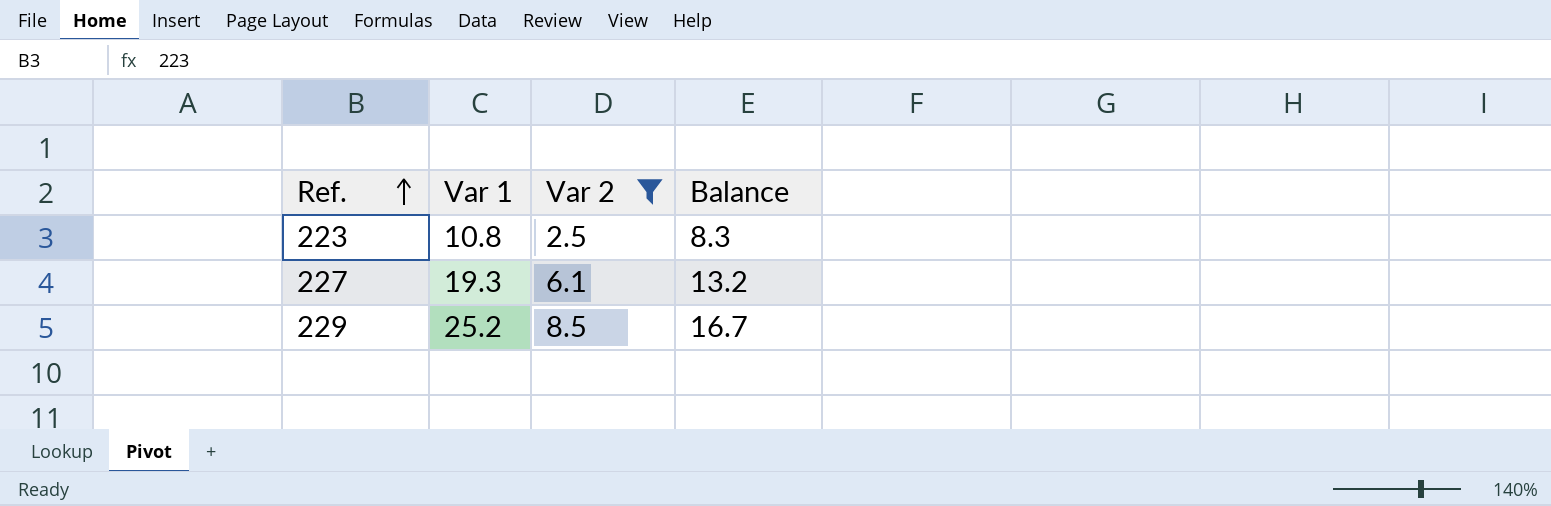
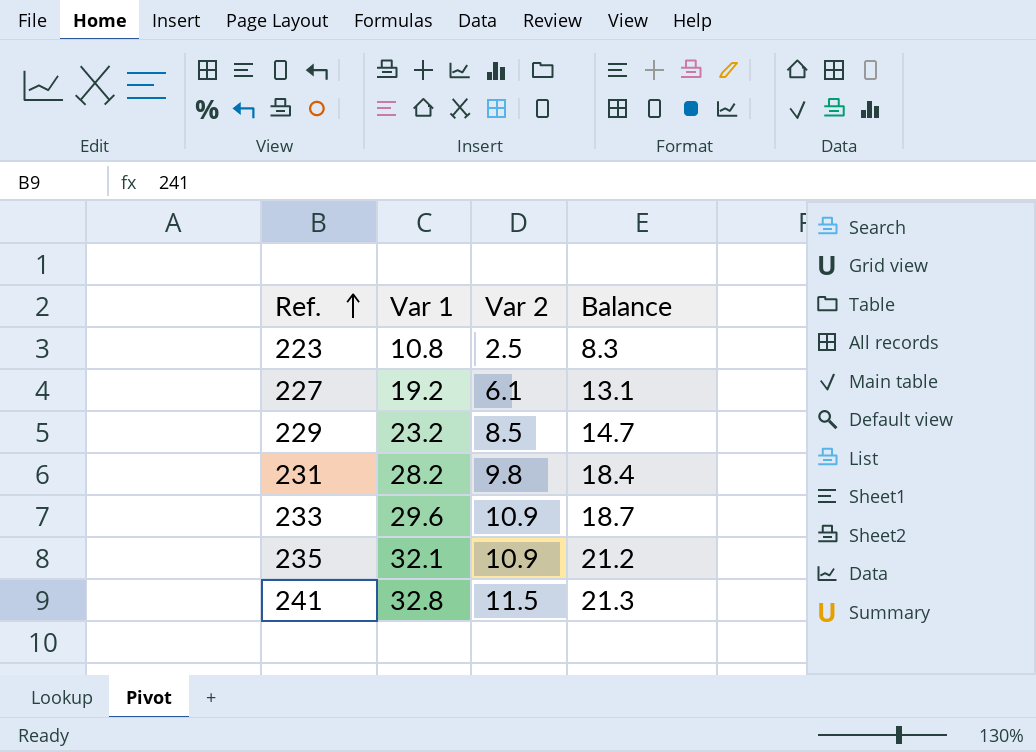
filter: Var 2 <= 8.5 -> none
227 | Var 1: 19.3 -> 19.2
227 | Balance: 13.2 -> 13.1
229 | Var 1: 25.2 -> 23.2
229 | Balance: 16.7 -> 14.7

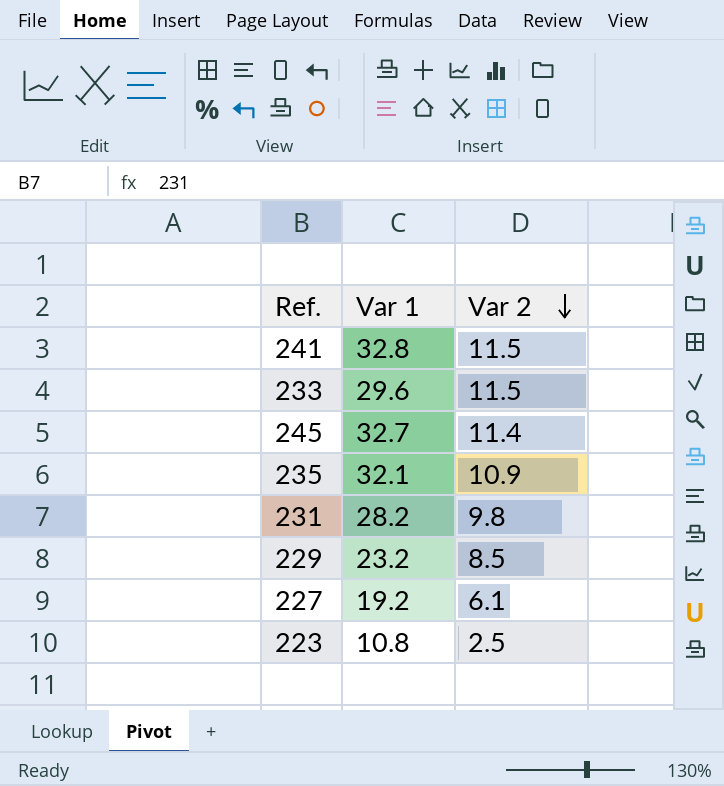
row order: Ref. ascending -> Var 2 descending
column Balance | formula: [Var 1] - [Var 2] -> none
233 | Var 2: 10.9 -> 11.5
row 245: none -> 32.7 | 11.4

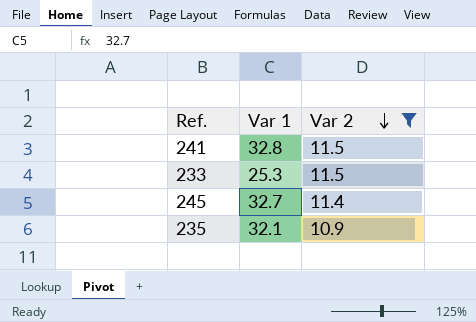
filter: none -> Var 2 >= 10.9
233 | Var 1: 29.6 -> 25.3

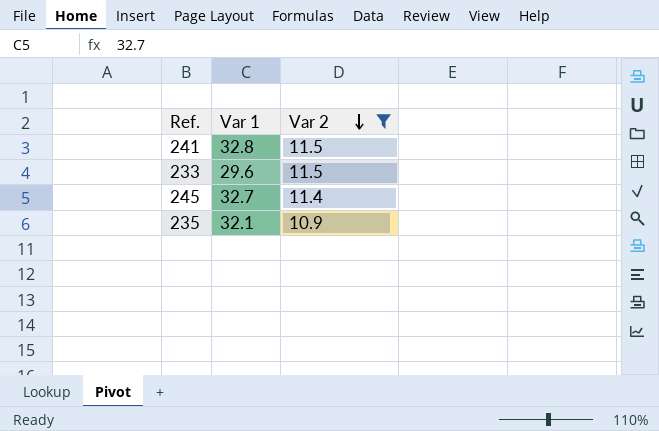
233 | Var 1: 25.3 -> 29.6

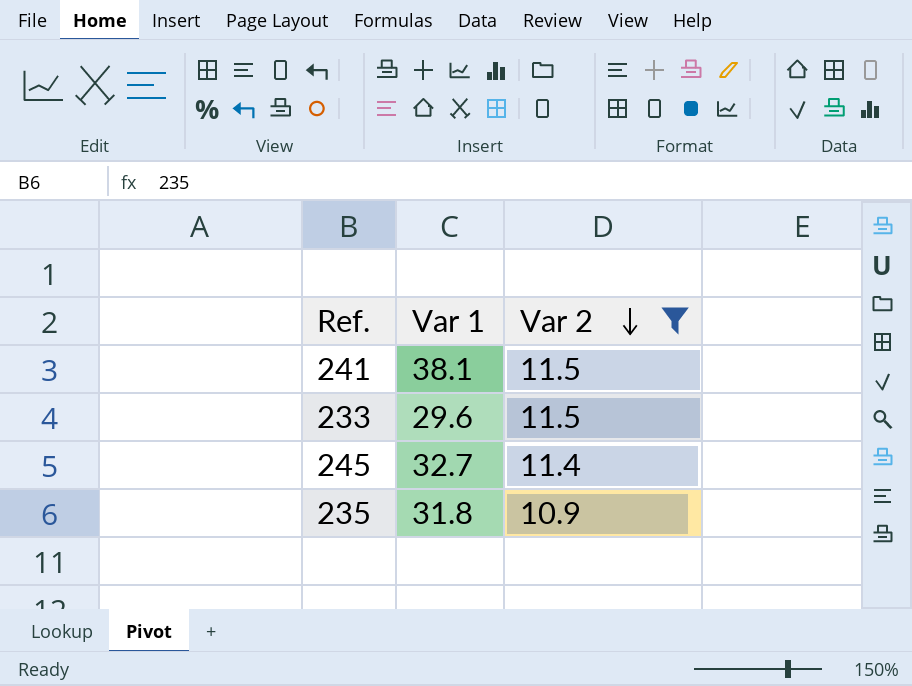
241 | Var 1: 32.8 -> 38.1
235 | Var 1: 32.1 -> 31.8

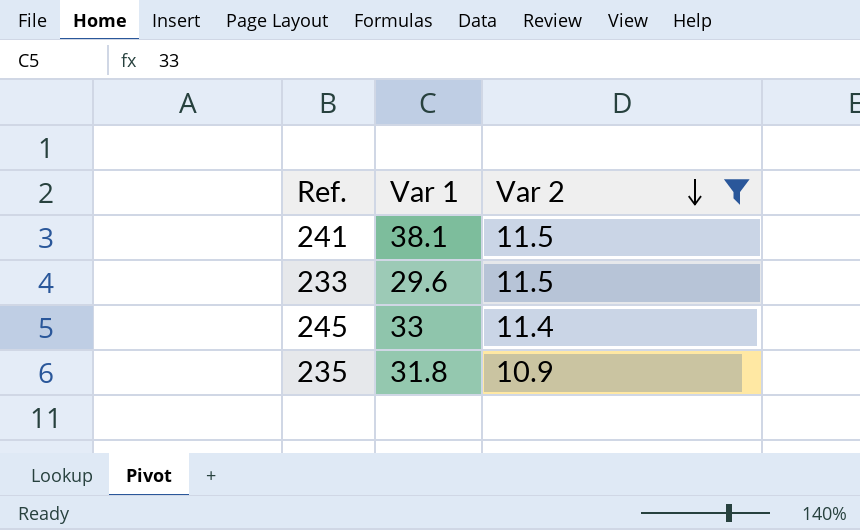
245 | Var 1: 32.7 -> 33

